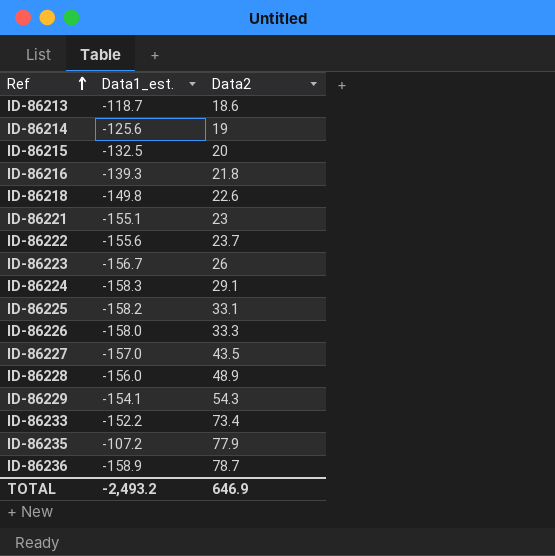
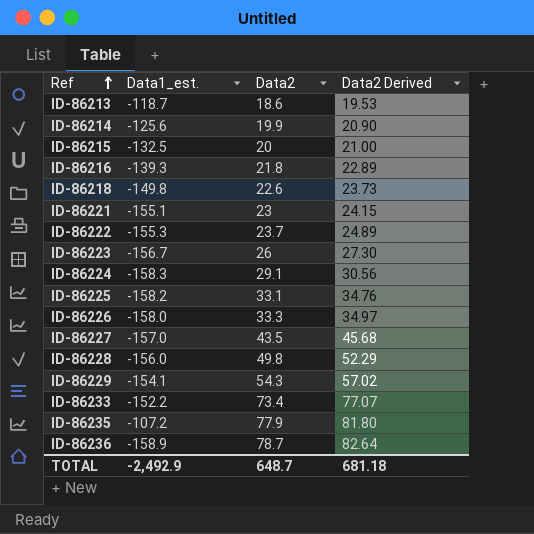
column Data2 Derived | formula: none -> [Data2] * 1.05
ID-86214 | Data2: 19 -> 19.9
ID-86222 | Data1_est.: -155.6 -> -155.3
ID-86228 | Data2: 48.9 -> 49.8
TOTAL | Data1_est.: -2,493.2 -> -2,492.9
TOTAL | Data2: 646.9 -> 648.7

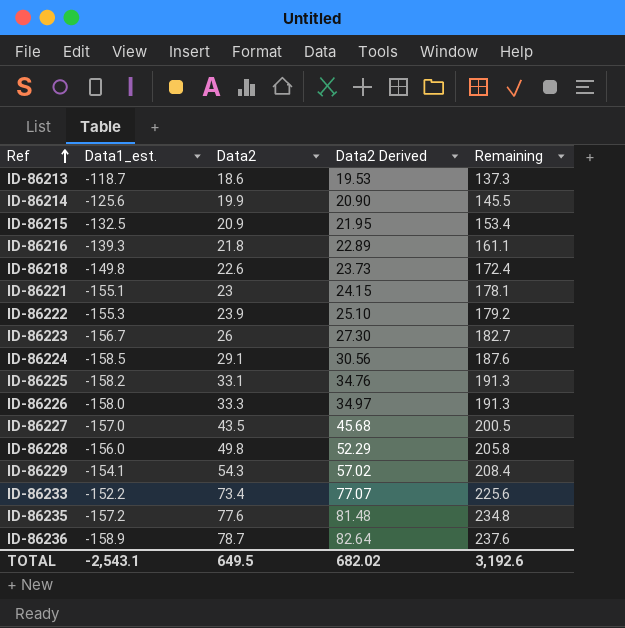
column Remaining | formula: none -> [Data2] - [Data1_est.]
ID-86215 | Data2: 20 -> 20.9
ID-86215 | Data2 Derived: 21.00 -> 21.95
ID-86222 | Data2: 23.7 -> 23.9
ID-86222 | Data2 Derived: 24.89 -> 25.10
ID-86224 | Data1_est.: -158.3 -> -158.5
ID-86235 | Data1_est.: -107.2 -> -157.2
ID-86235 | Data2: 77.9 -> 77.6
ID-86235 | Data2 Derived: 81.80 -> 81.48
TOTAL | Data1_est.: -2,492.9 -> -2,543.1
TOTAL | Data2: 648.7 -> 649.5
TOTAL | Data2 Derived: 681.18 -> 682.02

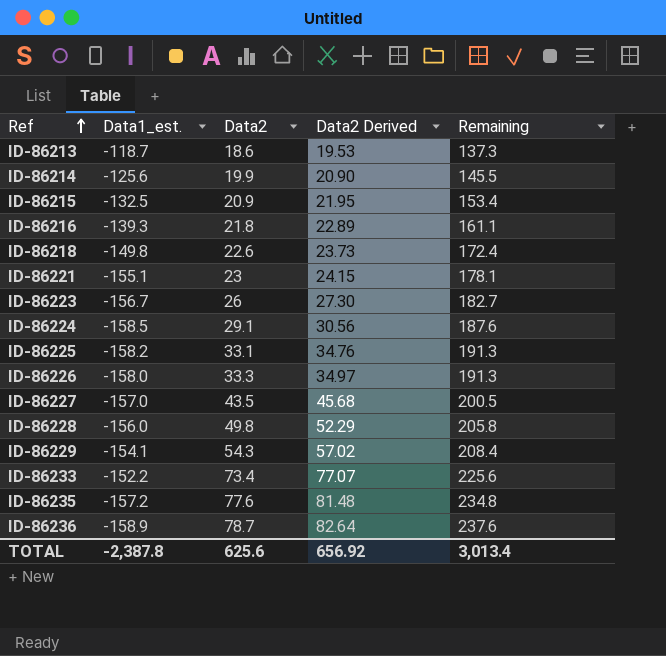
row ID-86222: -155.3 | 23.9 | 25.10 | 179.2 -> none
TOTAL | Data1_est.: -2,543.1 -> -2,387.8
TOTAL | Data2: 649.5 -> 625.6
TOTAL | Data2 Derived: 682.02 -> 656.92
TOTAL | Remaining: 3,192.6 -> 3,013.4

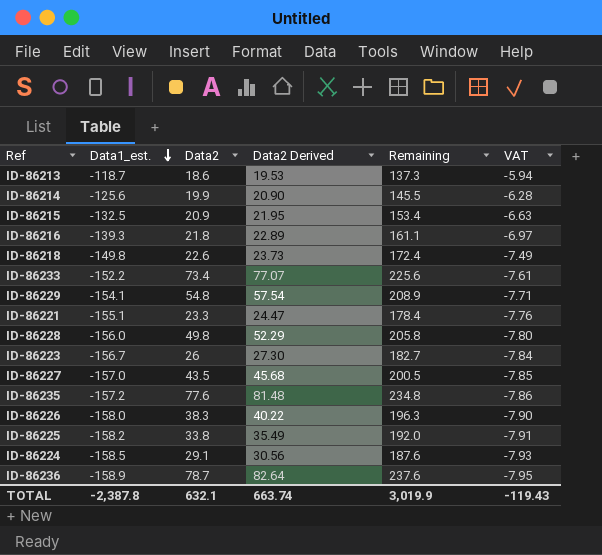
row order: Ref ascending -> Data1_est. descending
column VAT | formula: none -> [Data1_est.] * 0.05
ID-86229 | Data2: 54.3 -> 54.8
ID-86229 | Data2 Derived: 57.02 -> 57.54
ID-86229 | Remaining: 208.4 -> 208.9
ID-86221 | Data2: 23 -> 23.3
ID-86221 | Data2 Derived: 24.15 -> 24.47
ID-86221 | Remaining: 178.1 -> 178.4
ID-86226 | Data2: 33.3 -> 38.3
ID-86226 | Data2 Derived: 34.97 -> 40.22
ID-86226 | Remaining: 191.3 -> 196.3
ID-86225 | Data2: 33.1 -> 33.8
ID-86225 | Data2 Derived: 34.76 -> 35.49
ID-86225 | Remaining: 191.3 -> 192.0
TOTAL | Data2: 625.6 -> 632.1
TOTAL | Data2 Derived: 656.92 -> 663.74
TOTAL | Remaining: 3,013.4 -> 3,019.9

